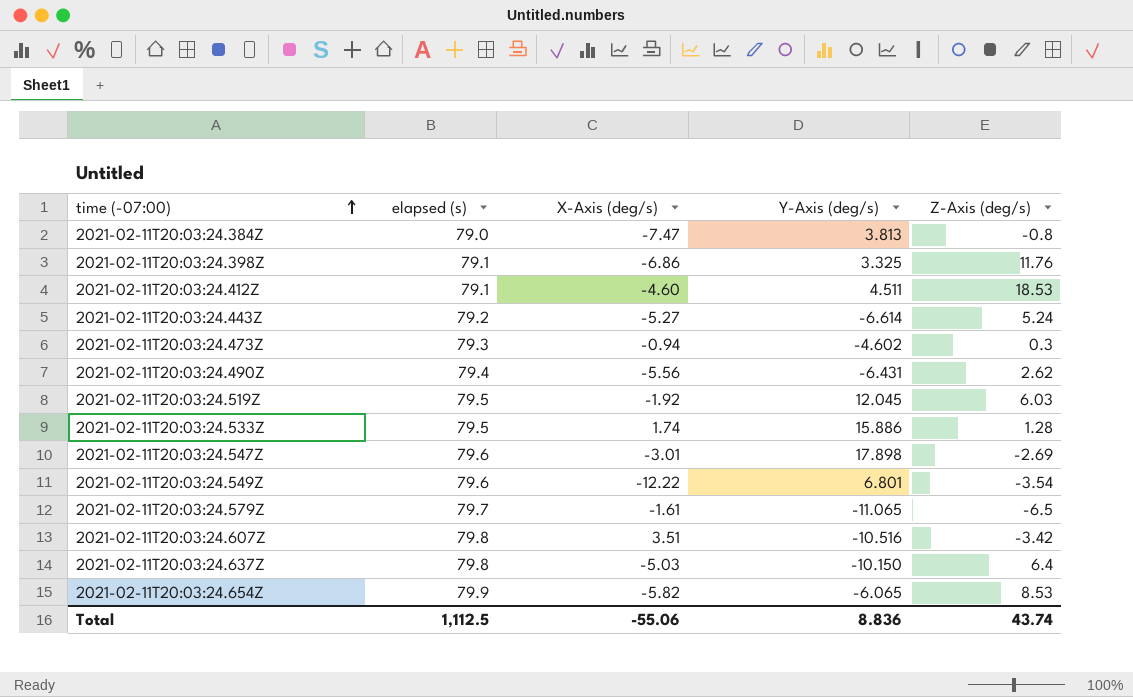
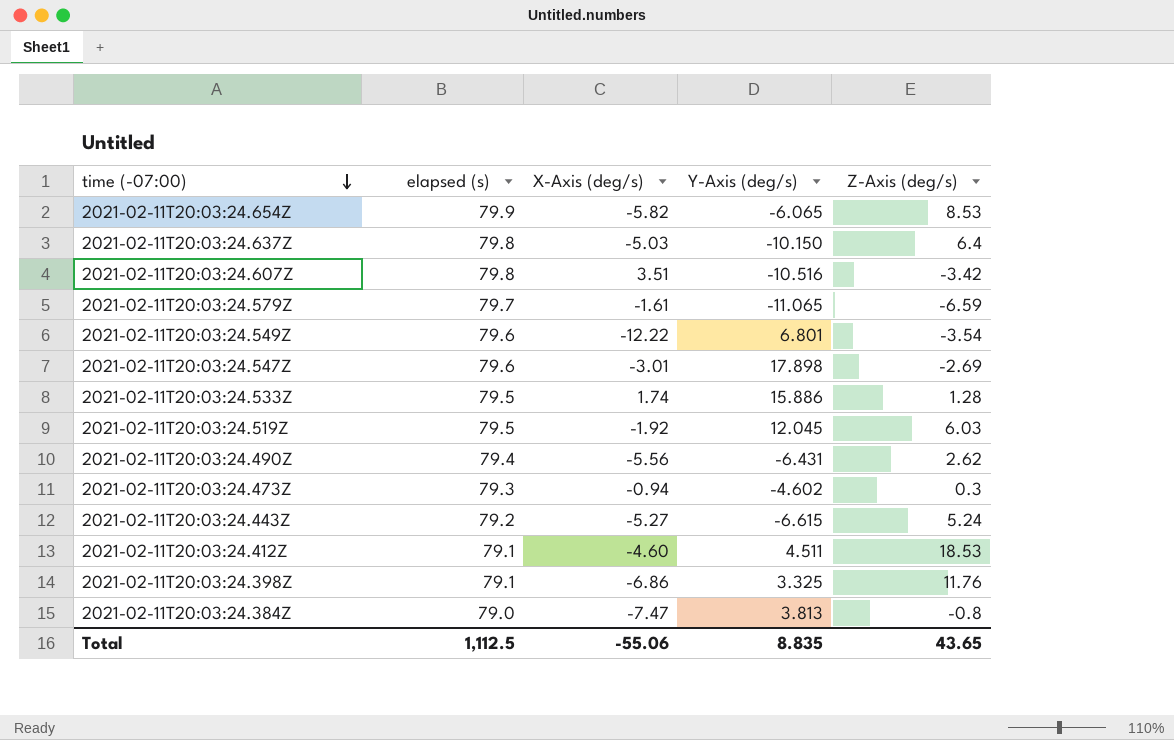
row order: time (-07:00) ascending -> time (-07:00) descending
2021-02-11T20:03:24.579Z | Z-Axis (deg/s): -6.5 -> -6.59
2021-02-11T20:03:24.443Z | Y-Axis (deg/s): -6.614 -> -6.615
Total | Y-Axis (deg/s): 8.836 -> 8.835
Total | Z-Axis (deg/s): 43.74 -> 43.65

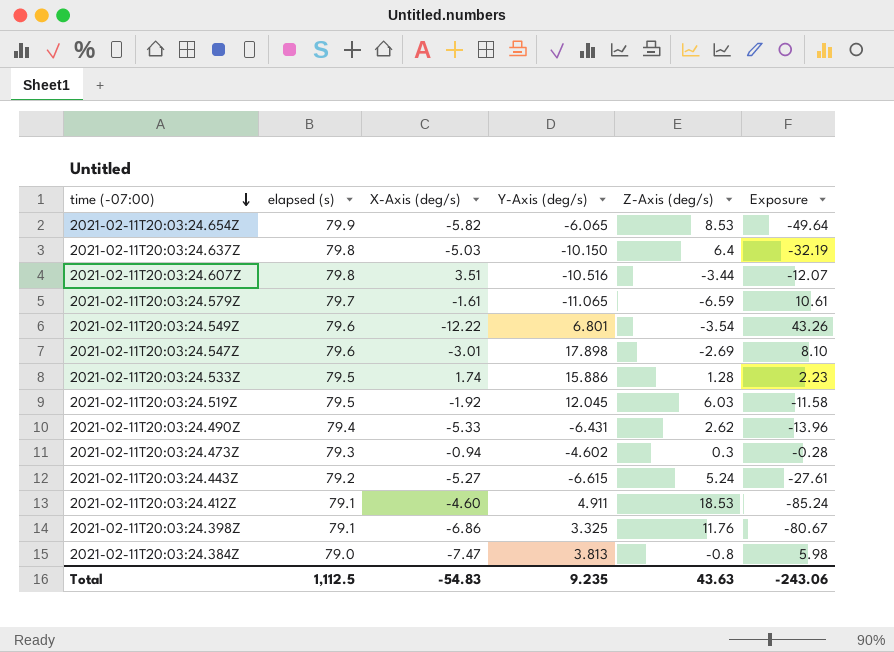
column Exposure | formula: none -> [X-Axis (deg/s)] * [Z-Axis (deg/s)]
2021-02-11T20:03:24.607Z | Z-Axis (deg/s): -3.42 -> -3.44
2021-02-11T20:03:24.490Z | X-Axis (deg/s): -5.56 -> -5.33
2021-02-11T20:03:24.412Z | Y-Axis (deg/s): 4.511 -> 4.911
Total | X-Axis (deg/s): -55.06 -> -54.83
Total | Y-Axis (deg/s): 8.835 -> 9.235
Total | Z-Axis (deg/s): 43.65 -> 43.63

